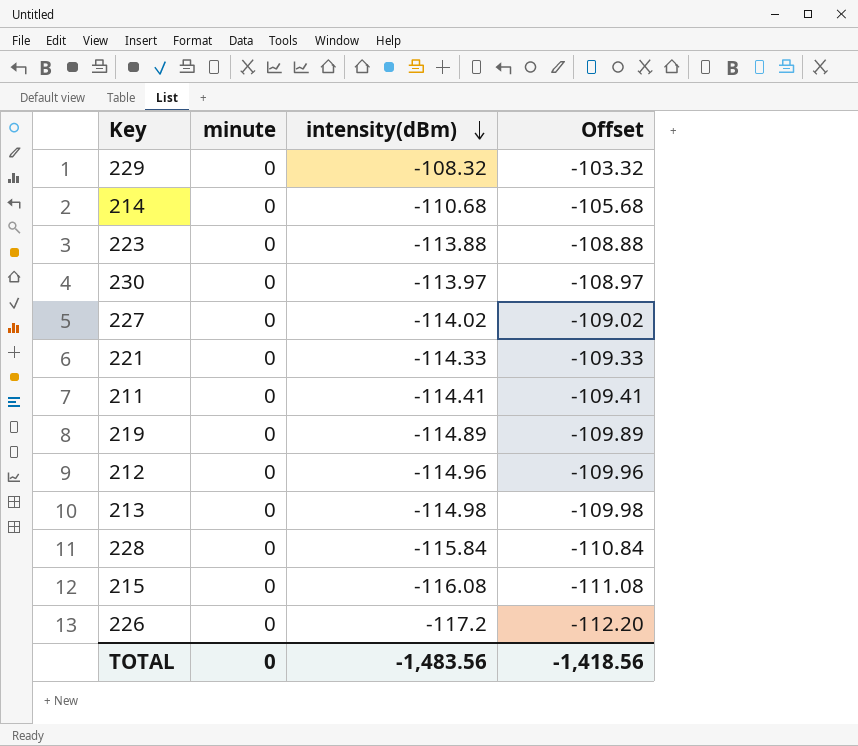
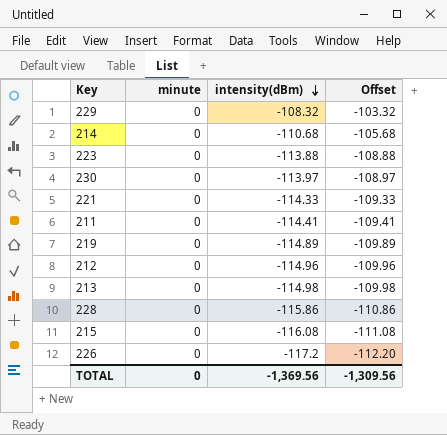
row 227: 0 | -114.02 | -109.02 -> none
228 | intensity(dBm): -115.84 -> -115.86
228 | Offset: -110.84 -> -110.86
TOTAL | intensity(dBm): -1,483.56 -> -1,369.56
TOTAL | Offset: -1,418.56 -> -1,309.56

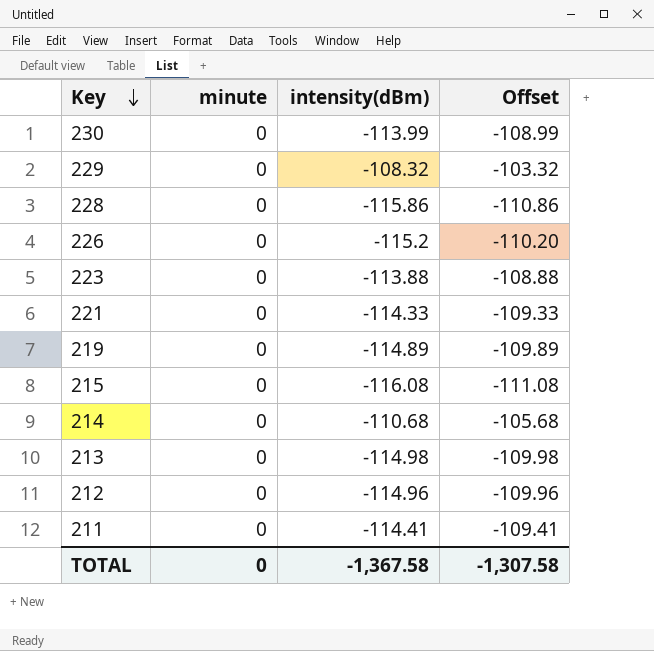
row order: intensity(dBm) descending -> Key descending
230 | intensity(dBm): -113.97 -> -113.99
230 | Offset: -108.97 -> -108.99
226 | intensity(dBm): -117.2 -> -115.2
226 | Offset: -112.20 -> -110.20
TOTAL | intensity(dBm): -1,369.56 -> -1,367.58
TOTAL | Offset: -1,309.56 -> -1,307.58

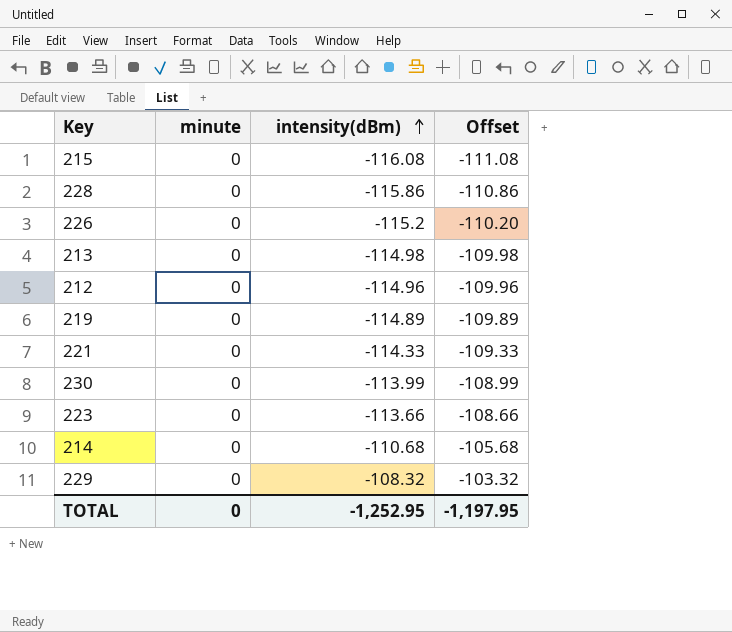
row order: Key descending -> intensity(dBm) ascending
row 211: 0 | -114.41 | -109.41 -> none
223 | intensity(dBm): -113.88 -> -113.66
223 | Offset: -108.88 -> -108.66
TOTAL | intensity(dBm): -1,367.58 -> -1,252.95
TOTAL | Offset: -1,307.58 -> -1,197.95

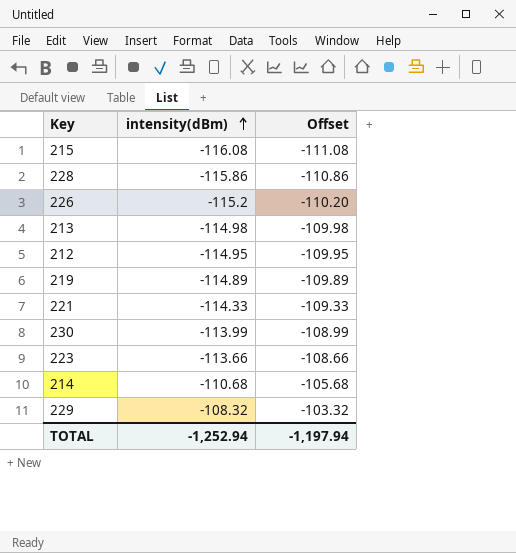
column minute | position: 2 -> none
212 | intensity(dBm): -114.96 -> -114.95
212 | Offset: -109.96 -> -109.95
TOTAL | intensity(dBm): -1,252.95 -> -1,252.94
TOTAL | Offset: -1,197.95 -> -1,197.94

